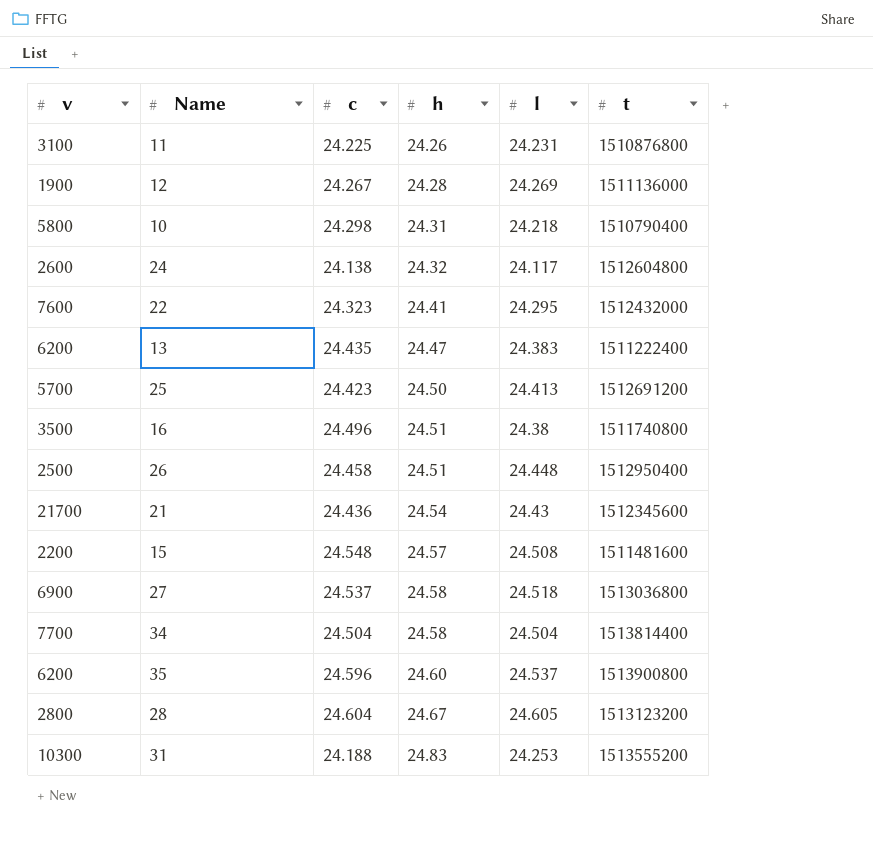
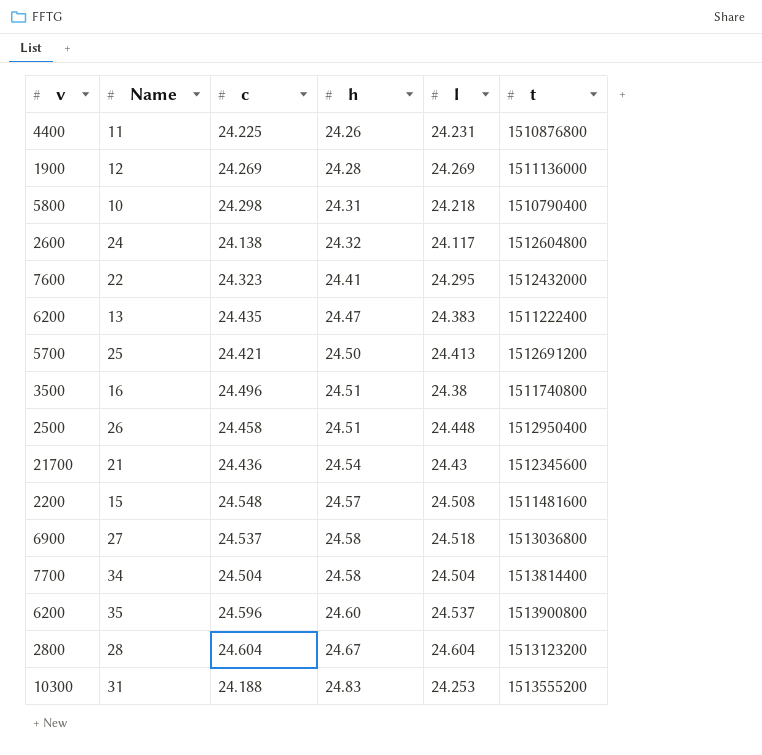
11 | v: 3100 -> 4400
12 | c: 24.267 -> 24.269
25 | c: 24.423 -> 24.421
28 | l: 24.605 -> 24.604

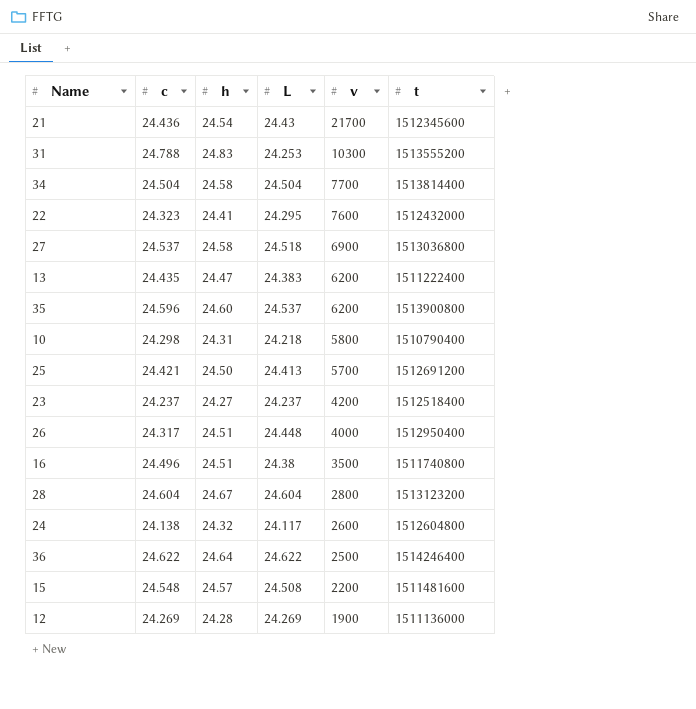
row order: h ascending -> v descending
column name: l -> L
column v | position: 1 -> 5
row 11: 4400 | 24.225 | 24.26 | 24.231 | 1510876800 -> none
31 | c: 24.188 -> 24.788
row 23: none -> 24.237 | 24.27 | 24.237 | 4200 | 1512518400
26 | c: 24.458 -> 24.317
26 | v: 2500 -> 4000
row 36: none -> 24.622 | 24.64 | 24.622 | 2500 | 1514246400

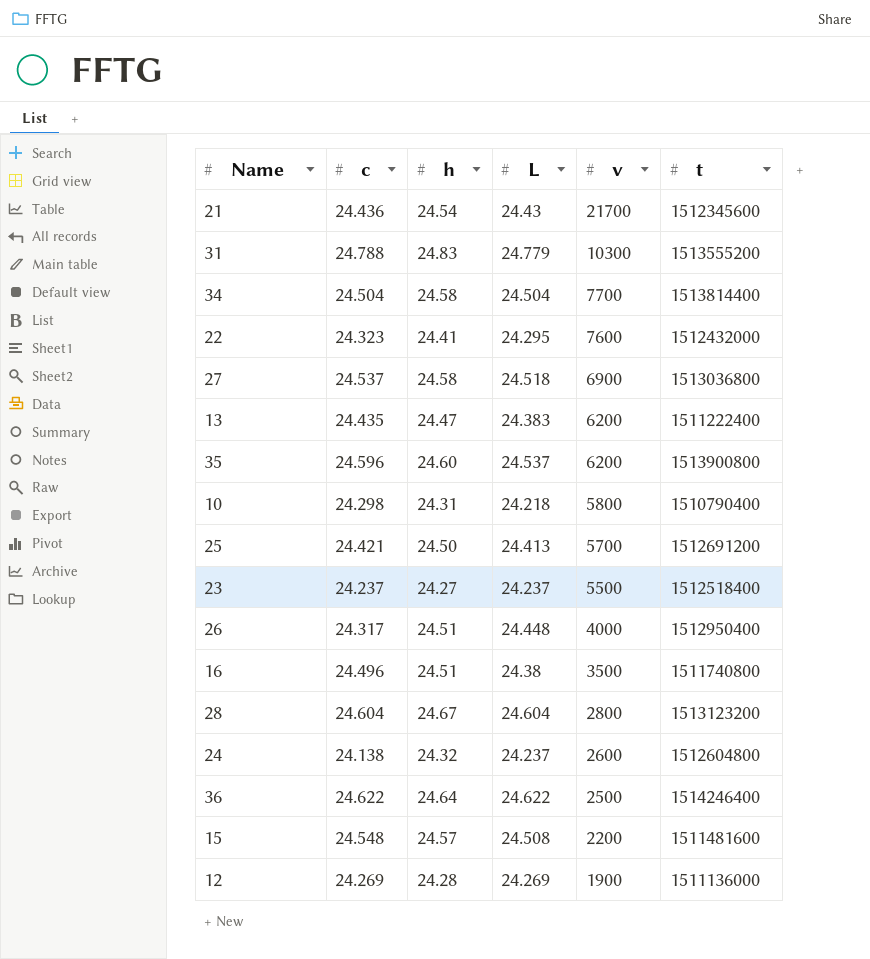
31 | L: 24.253 -> 24.779
23 | v: 4200 -> 5500
24 | L: 24.117 -> 24.237

